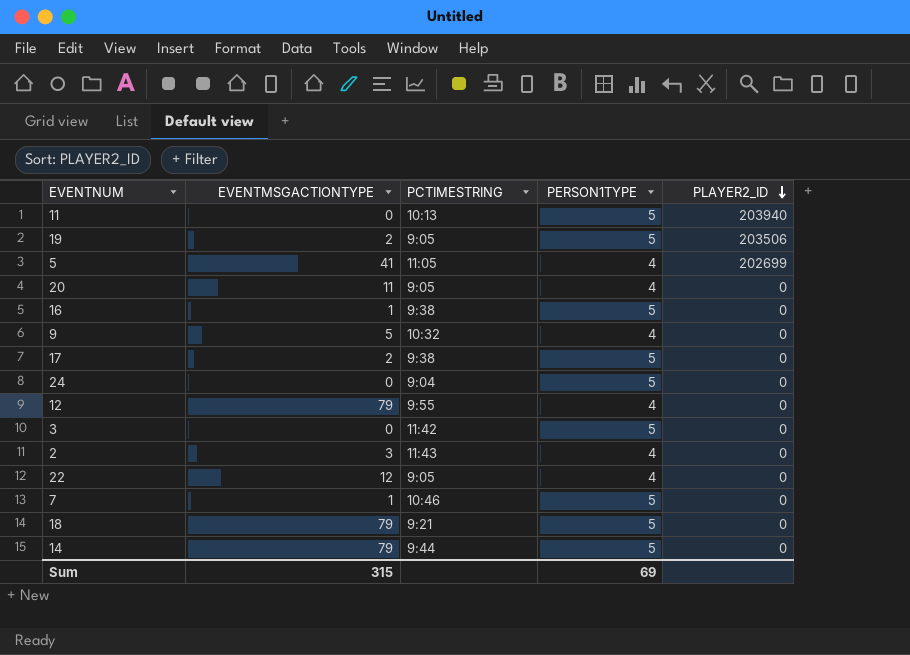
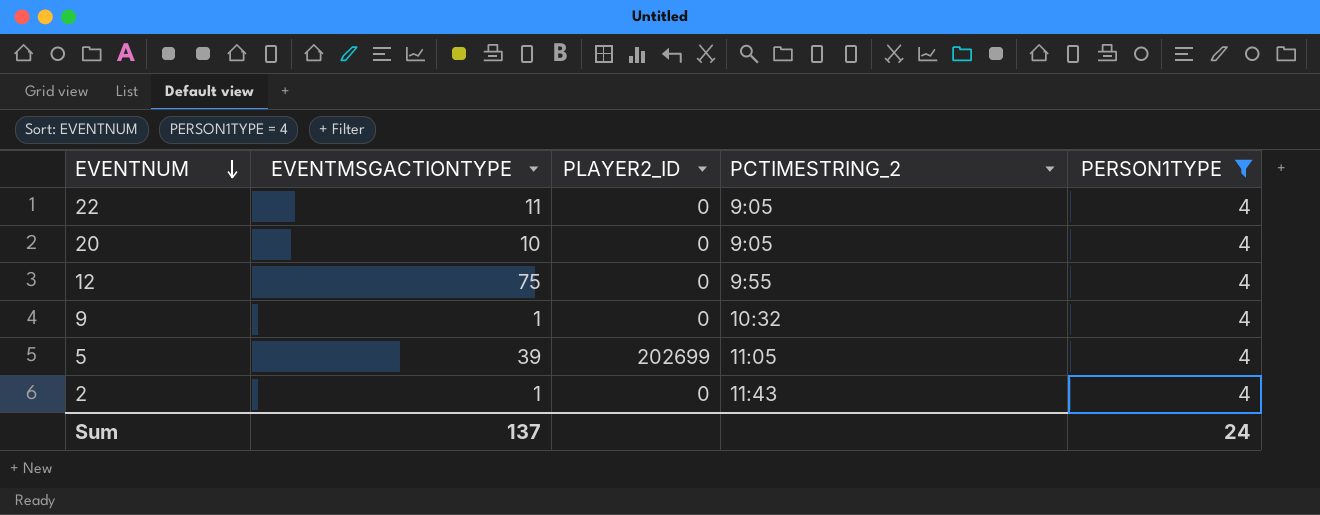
filter: none -> PERSON1TYPE = 4
row order: PLAYER2_ID descending -> EVENTNUM descending
column PLAYER2_ID | position: 5 -> 3
column name: PCTIMESTRING -> PCTIMESTRING_2
22 | EVENTMSGACTIONTYPE: 12 -> 11
20 | EVENTMSGACTIONTYPE: 11 -> 10
12 | EVENTMSGACTIONTYPE: 79 -> 75
9 | EVENTMSGACTIONTYPE: 5 -> 1
5 | EVENTMSGACTIONTYPE: 41 -> 39
2 | EVENTMSGACTIONTYPE: 3 -> 1
Sum | EVENTMSGACTIONTYPE: 315 -> 137
Sum | PERSON1TYPE: 69 -> 24

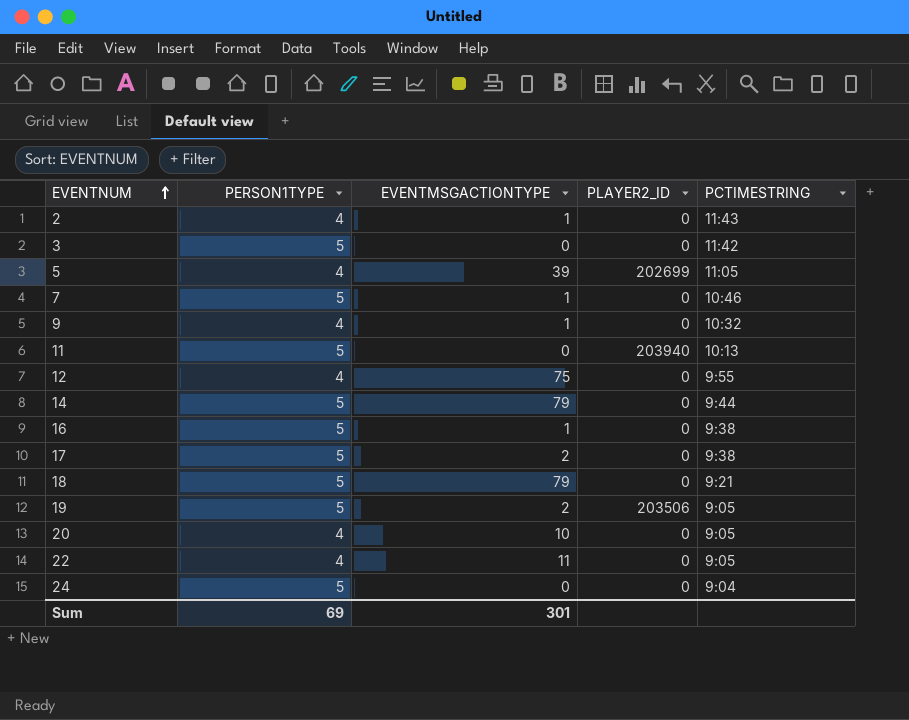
filter: PERSON1TYPE = 4 -> none
row order: EVENTNUM descending -> EVENTNUM ascending
column PERSON1TYPE | position: 5 -> 2
column name: PCTIMESTRING_2 -> PCTIMESTRING
Sum | PERSON1TYPE: 24 -> 69
Sum | EVENTMSGACTIONTYPE: 137 -> 301

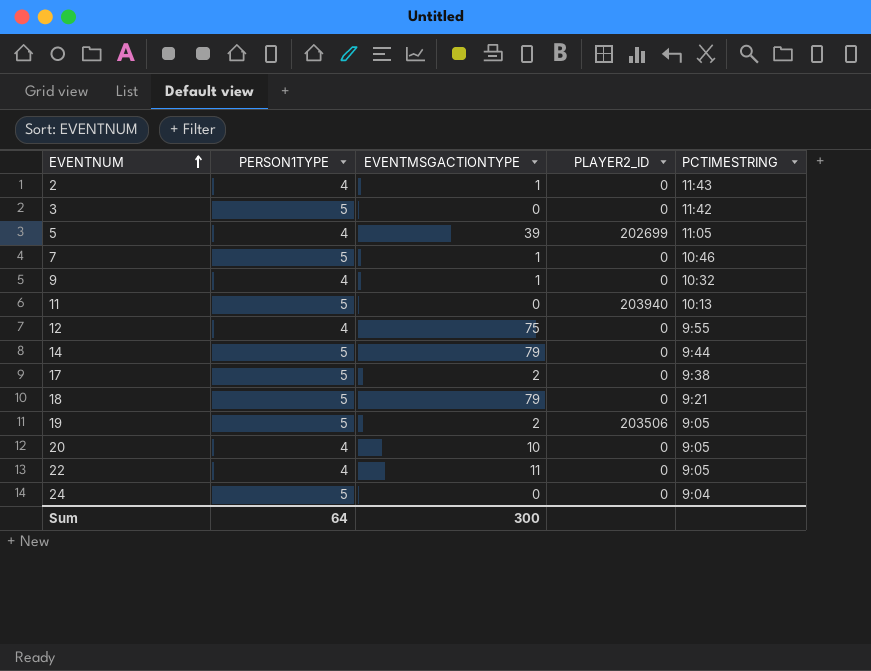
row 16: 5 | 1 | 0 | 9:38 -> none
Sum | PERSON1TYPE: 69 -> 64
Sum | EVENTMSGACTIONTYPE: 301 -> 300

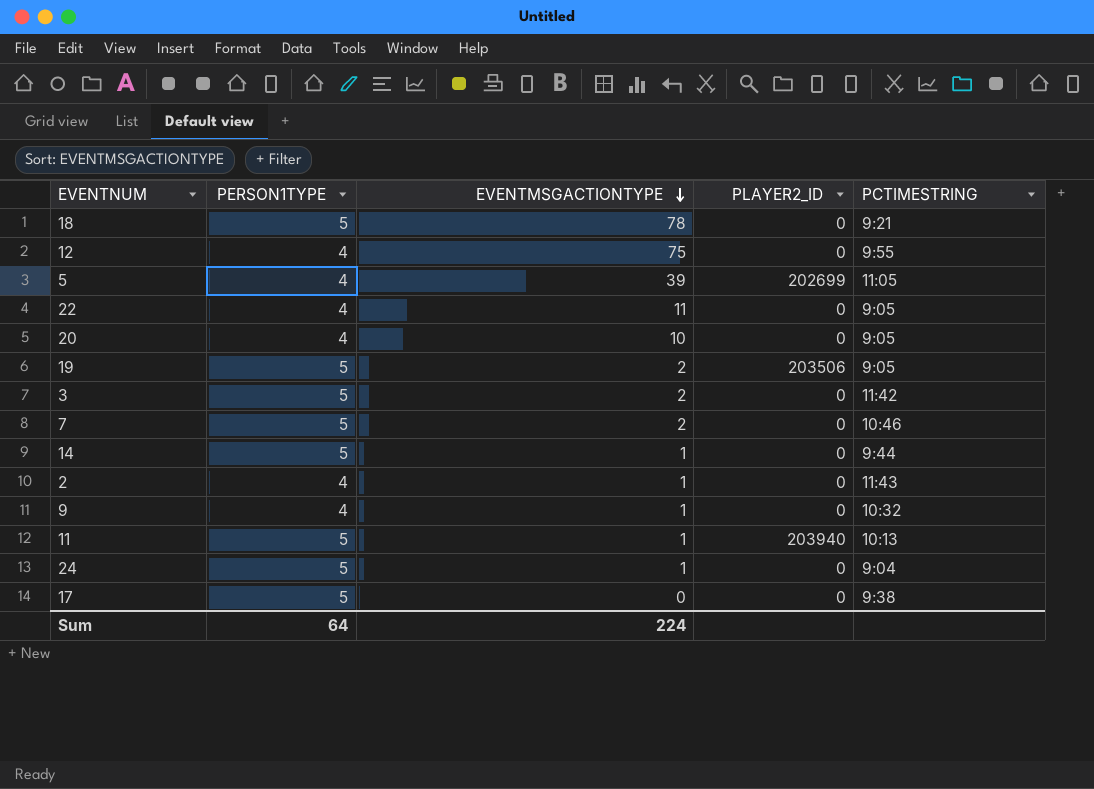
row order: EVENTNUM ascending -> EVENTMSGACTIONTYPE descending
18 | EVENTMSGACTIONTYPE: 79 -> 78
3 | EVENTMSGACTIONTYPE: 0 -> 2
7 | EVENTMSGACTIONTYPE: 1 -> 2
14 | EVENTMSGACTIONTYPE: 79 -> 1
11 | EVENTMSGACTIONTYPE: 0 -> 1
24 | EVENTMSGACTIONTYPE: 0 -> 1
17 | EVENTMSGACTIONTYPE: 2 -> 0
Sum | EVENTMSGACTIONTYPE: 300 -> 224

